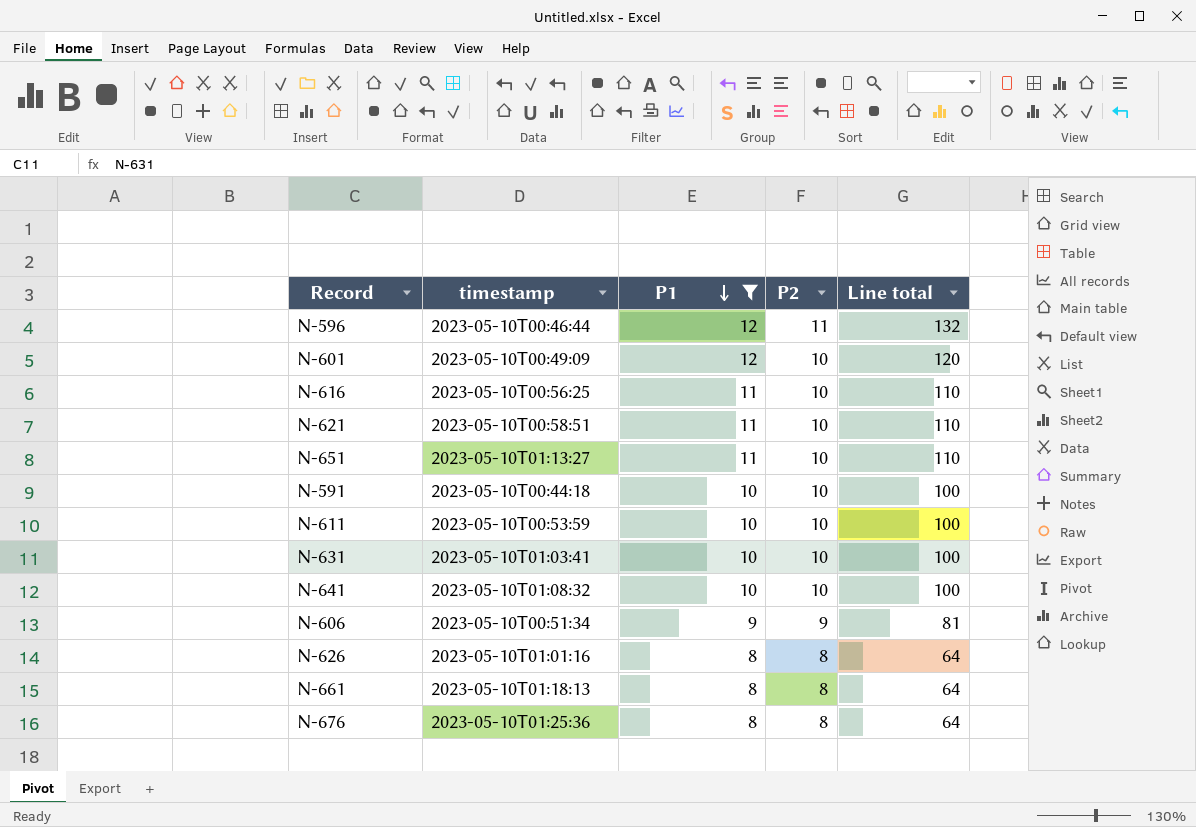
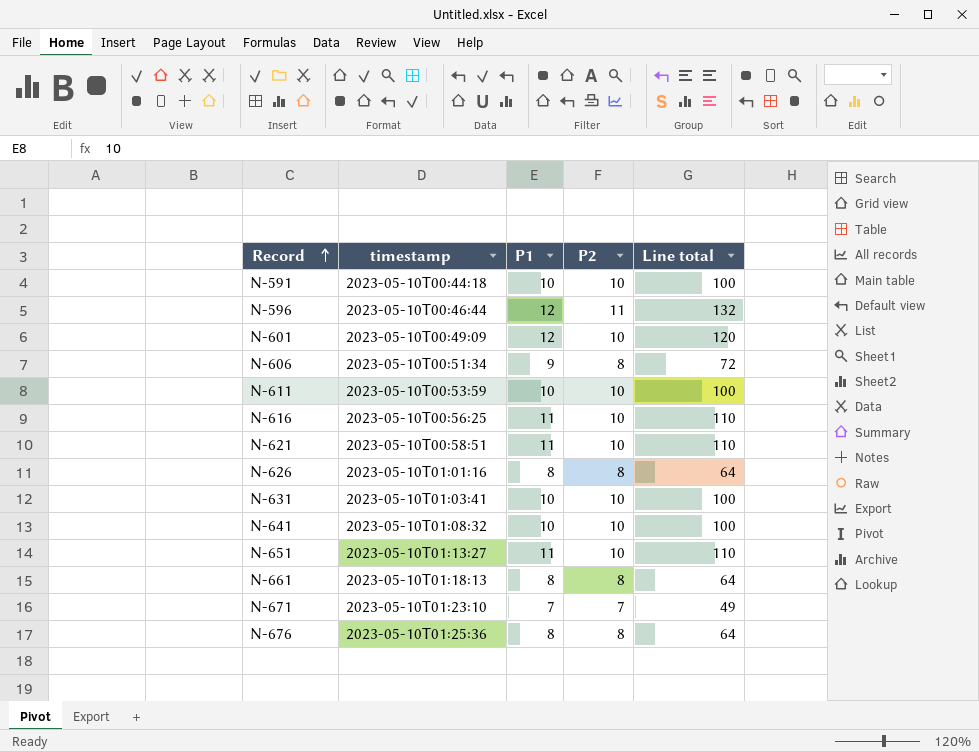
filter: P1 != 7 -> none
row order: P1 descending -> Record ascending
N-606 | P2: 9 -> 8
N-606 | Line total: 81 -> 72

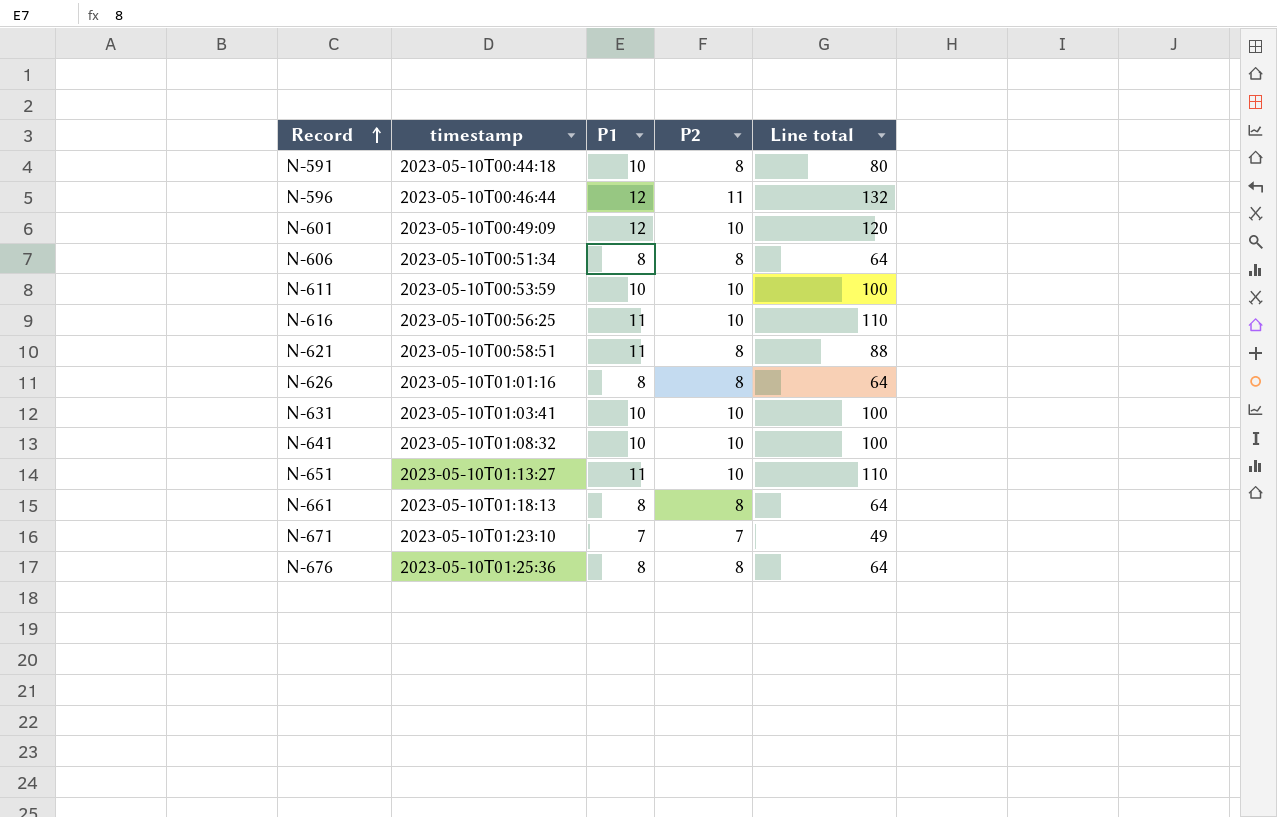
N-591 | P2: 10 -> 8
N-591 | Line total: 100 -> 80
N-606 | P1: 9 -> 8
N-606 | Line total: 72 -> 64
N-621 | P2: 10 -> 8
N-621 | Line total: 110 -> 88

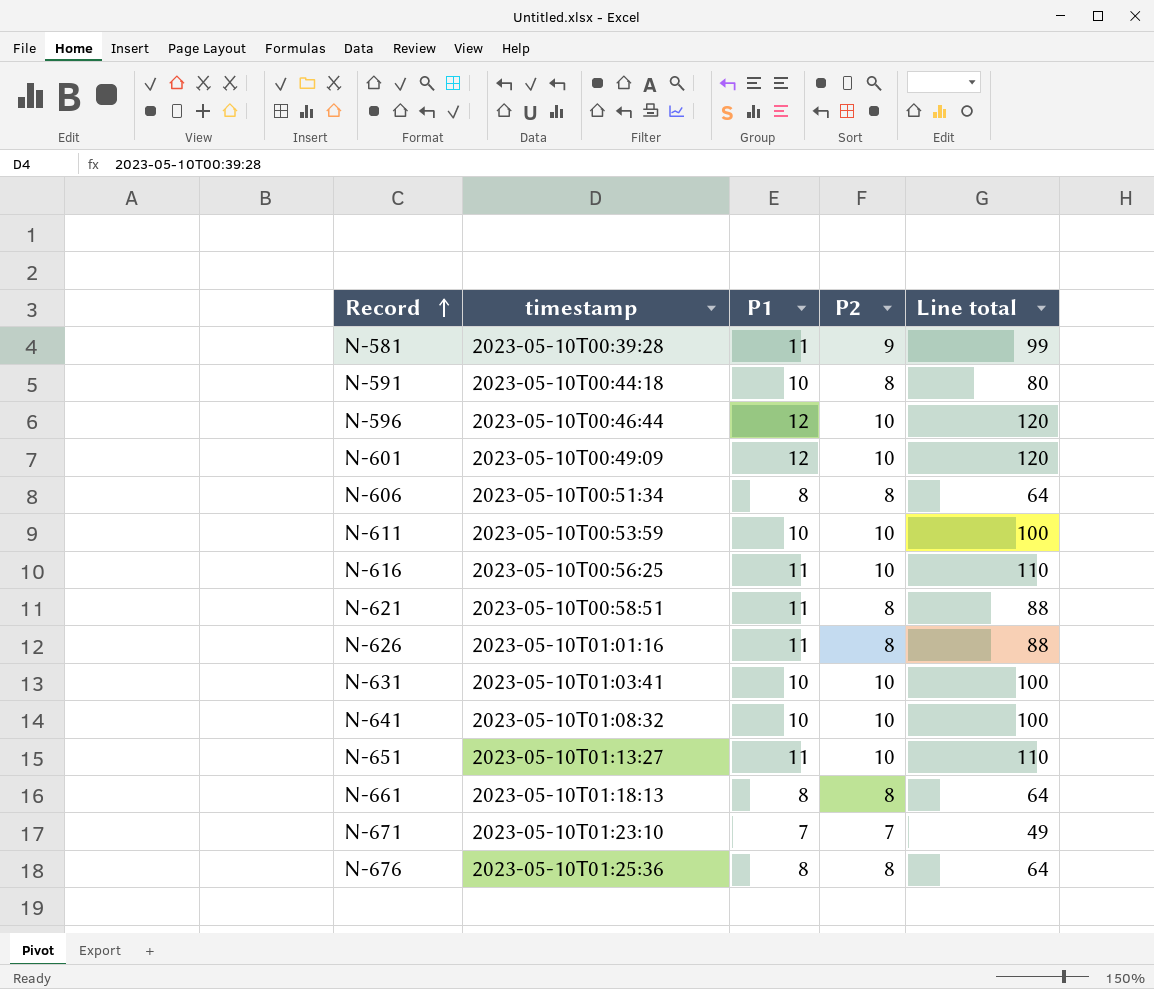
row N-581: none -> 2023-05-10T00:39:28 | 11 | 9 | 99
N-596 | P2: 11 -> 10
N-596 | Line total: 132 -> 120
N-626 | P1: 8 -> 11
N-626 | Line total: 64 -> 88

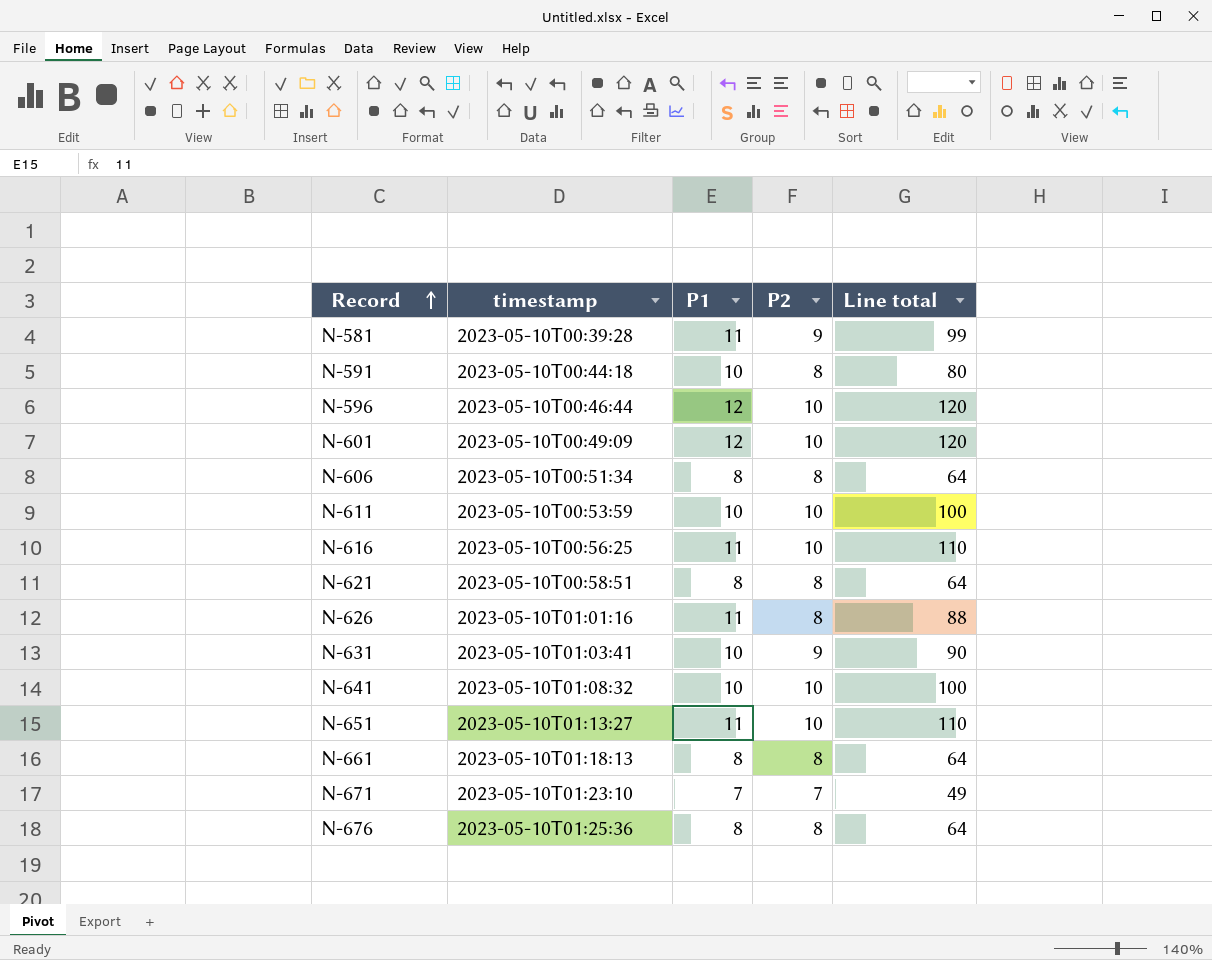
N-621 | P1: 11 -> 8
N-621 | Line total: 88 -> 64
N-631 | P2: 10 -> 9
N-631 | Line total: 100 -> 90

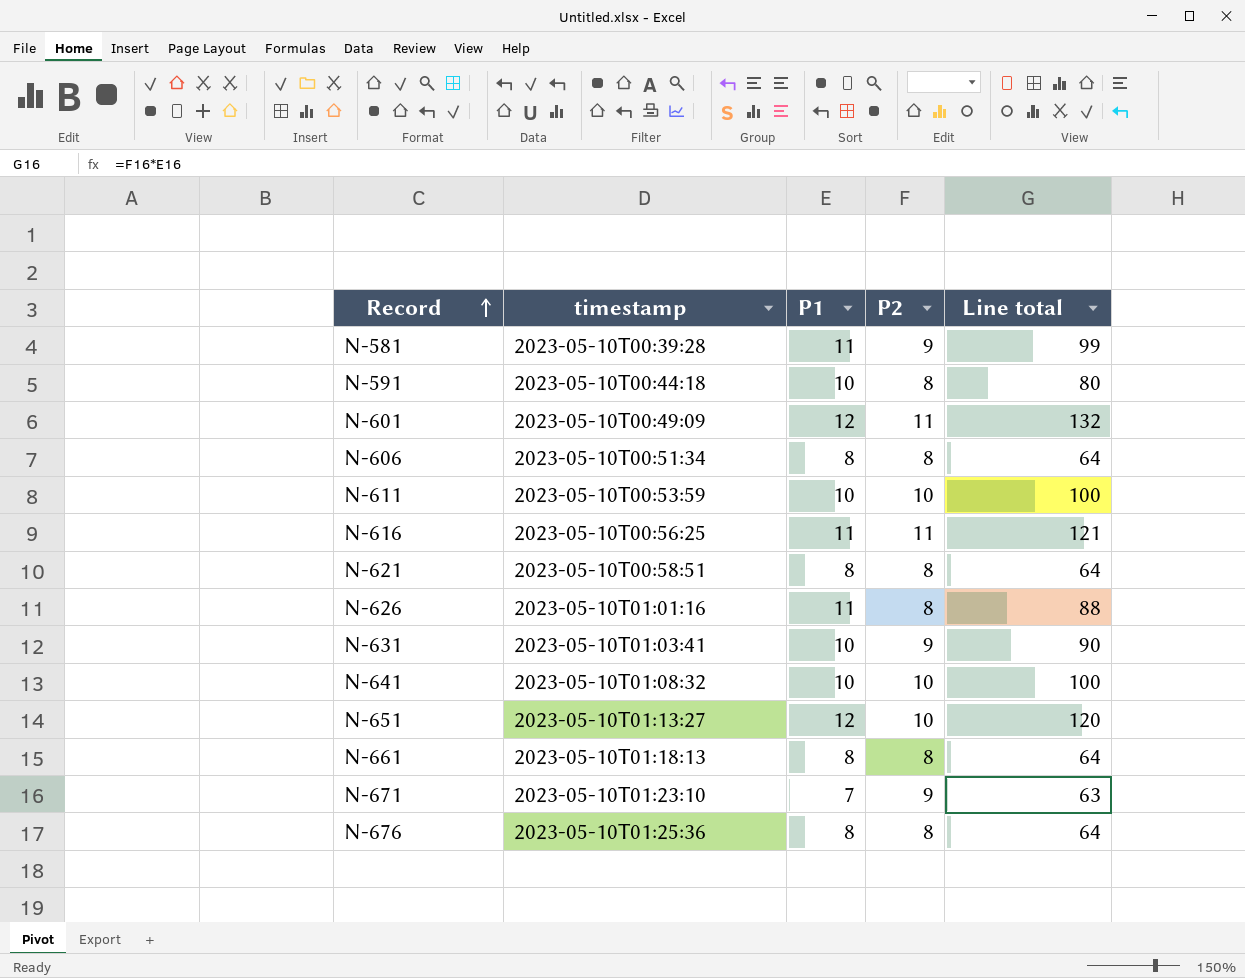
row N-596: 2023-05-10T00:46:44 | 12 | 10 | 120 -> none
N-601 | P2: 10 -> 11
N-601 | Line total: 120 -> 132
N-616 | P2: 10 -> 11
N-616 | Line total: 110 -> 121
N-651 | P1: 11 -> 12
N-651 | Line total: 110 -> 120
N-671 | P2: 7 -> 9
N-671 | Line total: 49 -> 63

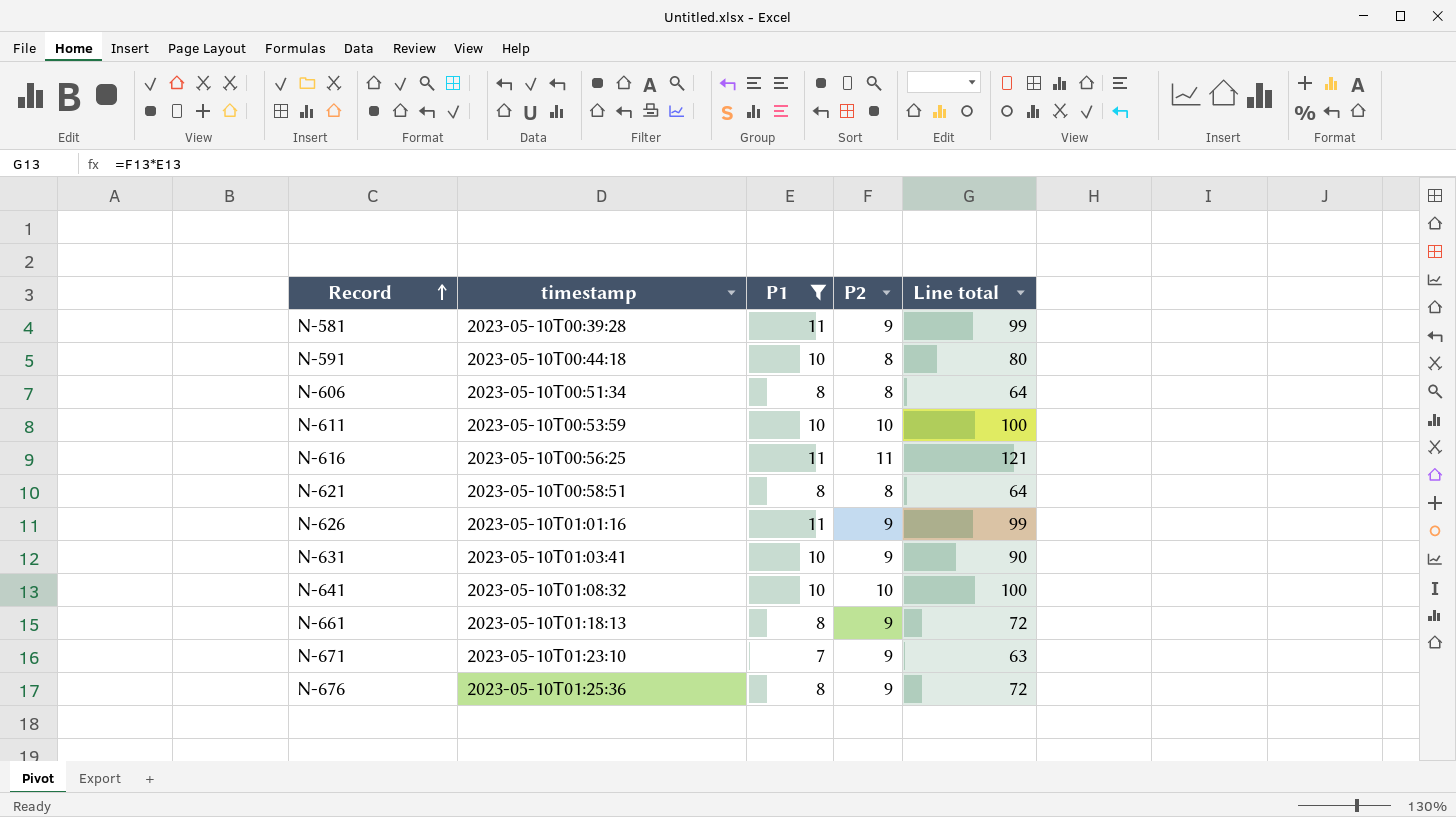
filter: none -> P1 != 12
N-626 | P2: 8 -> 9
N-626 | Line total: 88 -> 99
N-661 | P2: 8 -> 9
N-661 | Line total: 64 -> 72
N-676 | P2: 8 -> 9
N-676 | Line total: 64 -> 72

